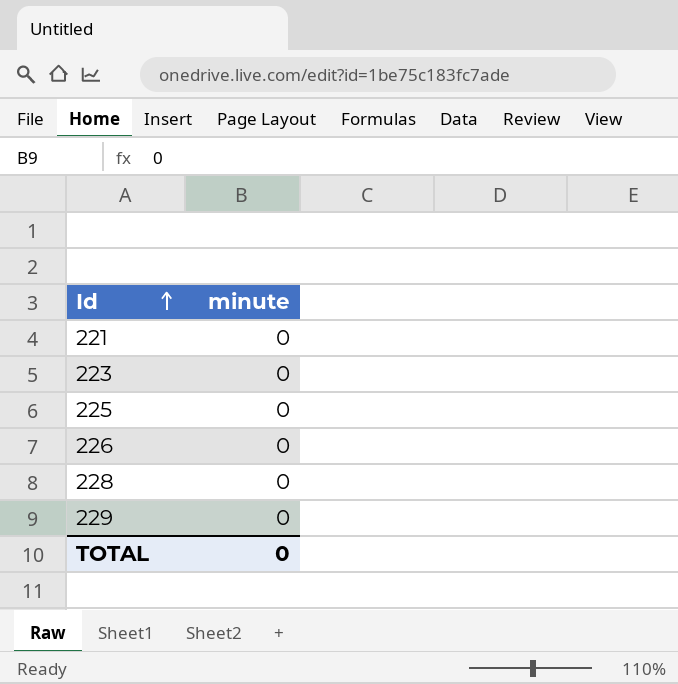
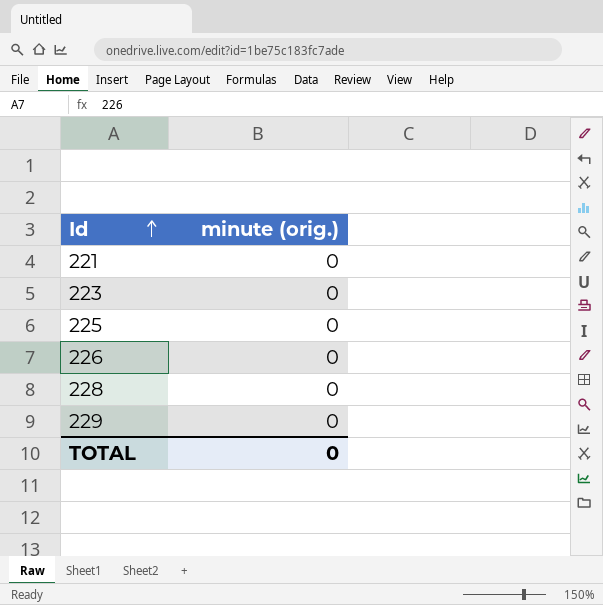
column name: minute -> minute (orig.)

